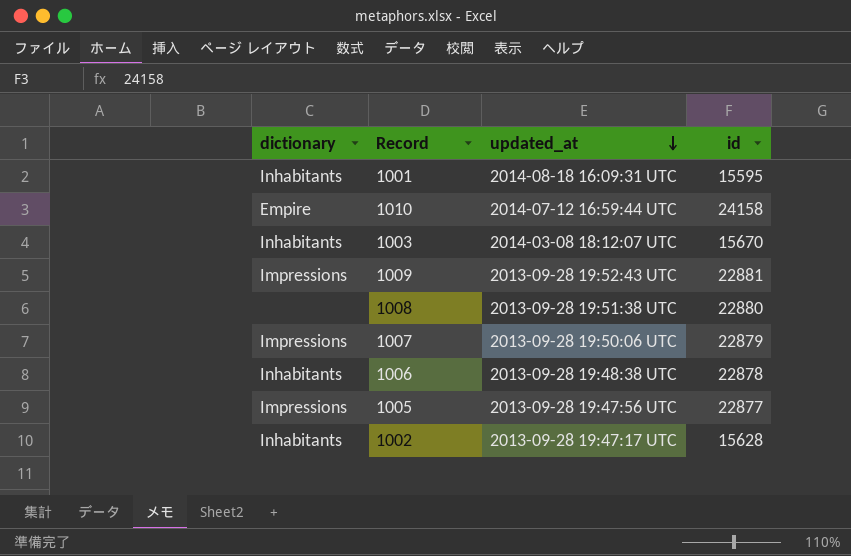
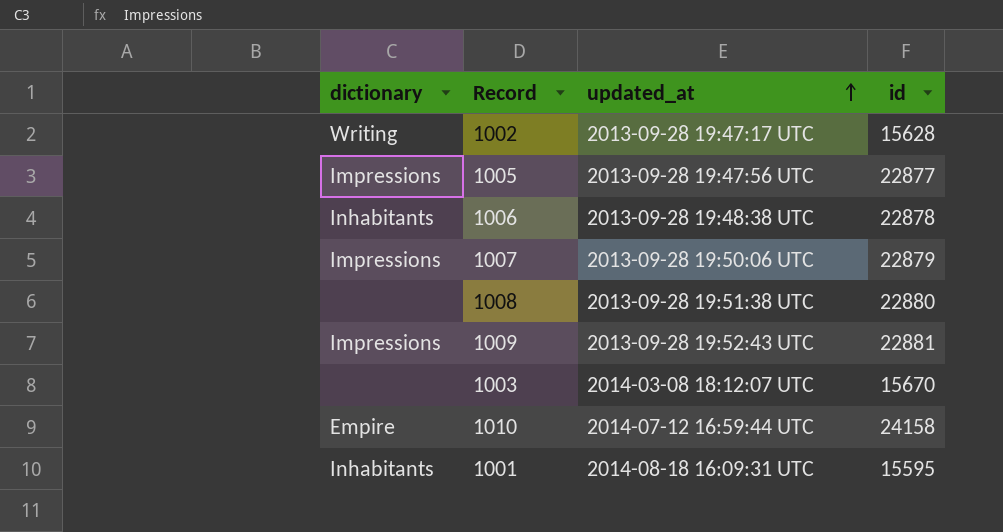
row order: updated_at descending -> updated_at ascending
1002 | dictionary: Inhabitants -> Writing
1003 | dictionary: Inhabitants -> none

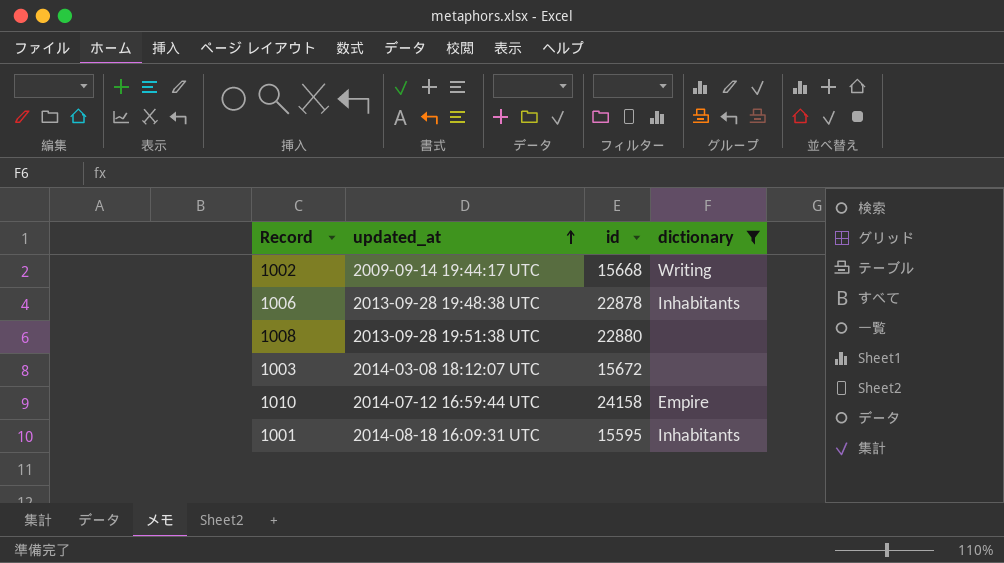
filter: none -> dictionary != Impressions
column dictionary | position: 1 -> 4
1002 | updated_at: 2013-09-28 19:47:17 UTC -> 2009-09-14 19:44:17 UTC
1002 | id: 15628 -> 15668
1003 | id: 15670 -> 15672

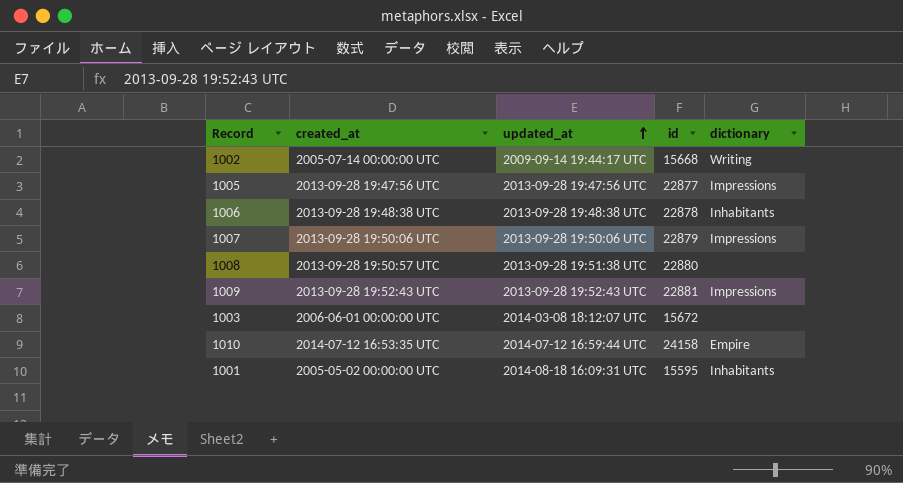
filter: dictionary != Impressions -> none
column created_at | position: none -> 2

